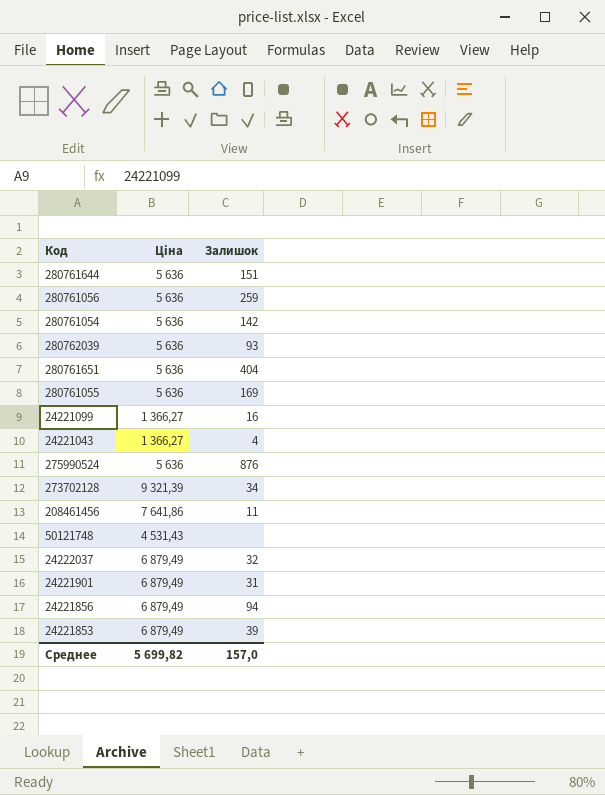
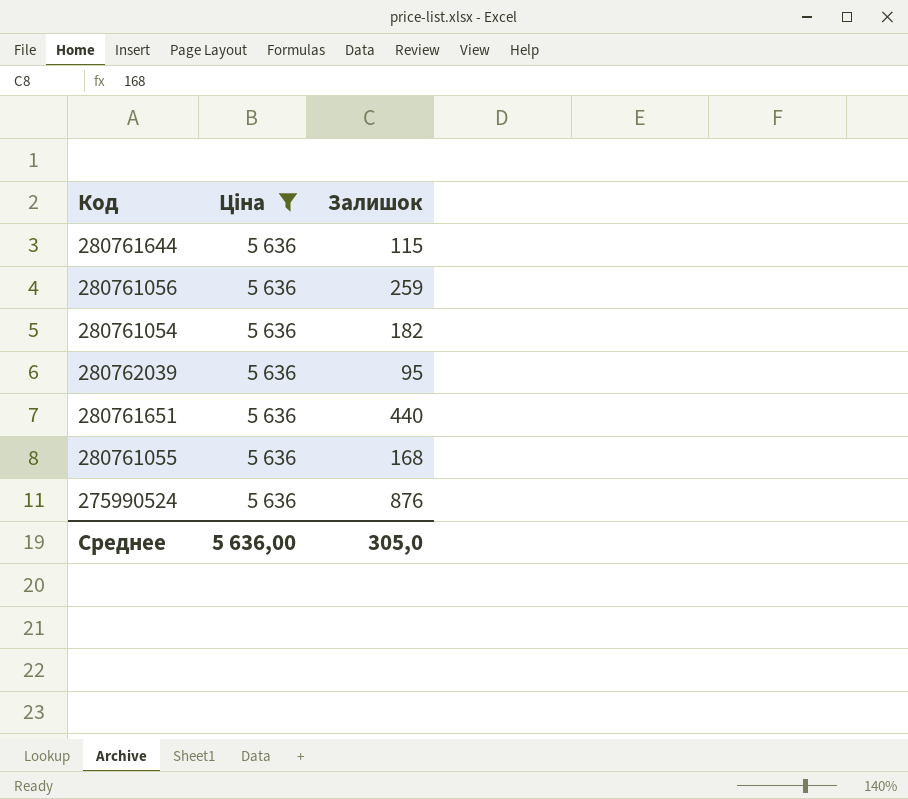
filter: none -> Ціна = 5 636
280761644 | Залишок: 151 -> 115
280761054 | Залишок: 142 -> 182
280762039 | Залишок: 93 -> 95
280761651 | Залишок: 404 -> 440
280761055 | Залишок: 169 -> 168
Среднее | Ціна: 5 699,82 -> 5 636,00
Среднее | Залишок: 157,0 -> 305,0

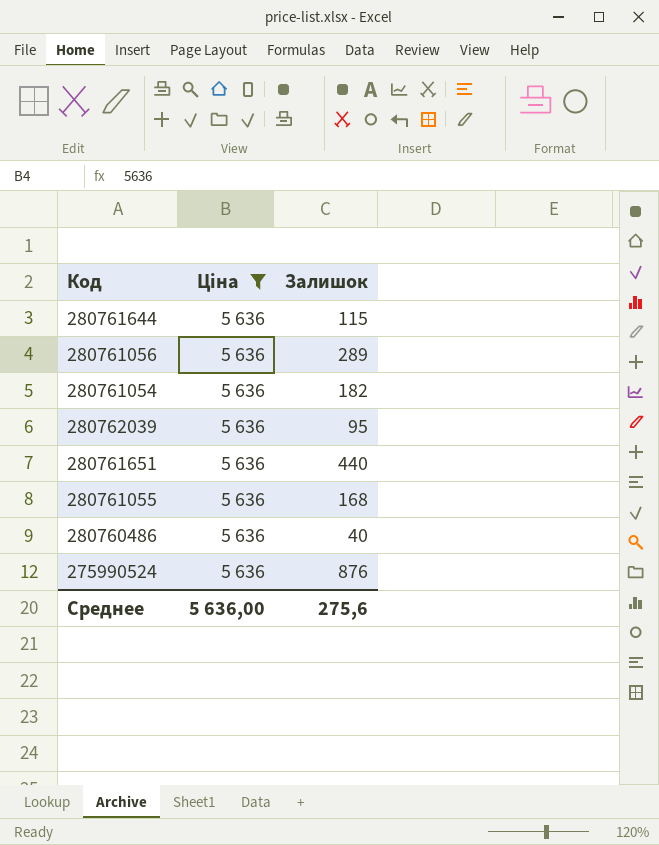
280761056 | Залишок: 259 -> 289
row 280760486: none -> 5 636 | 40
Среднее | Залишок: 305,0 -> 275,6

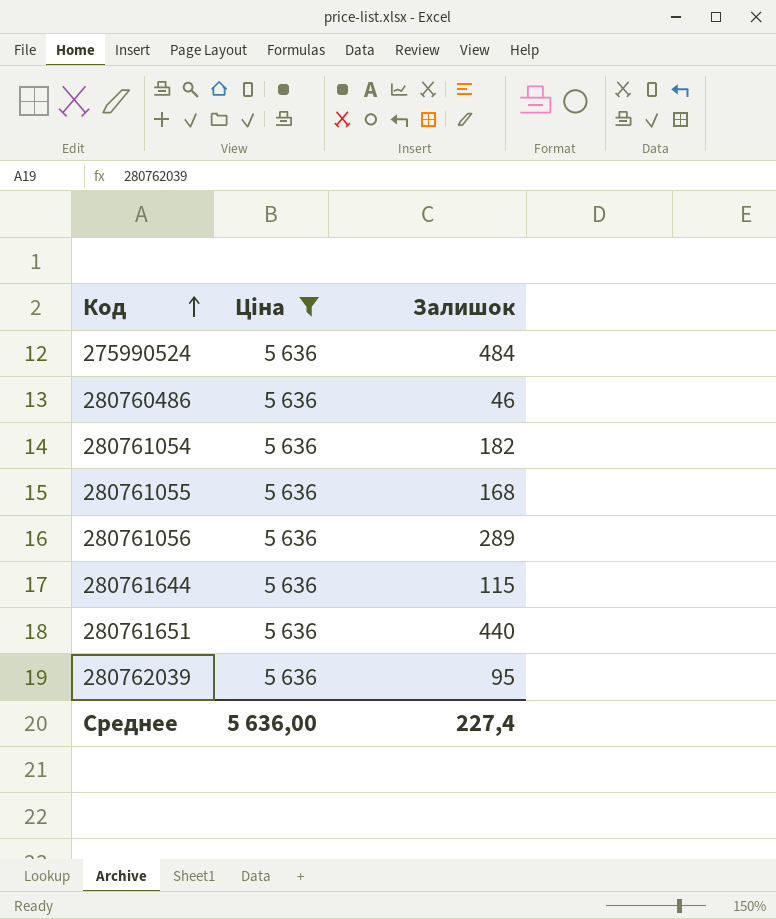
row order: none -> Код ascending
275990524 | Залишок: 876 -> 484
280760486 | Залишок: 40 -> 46
Среднее | Залишок: 275,6 -> 227,4

